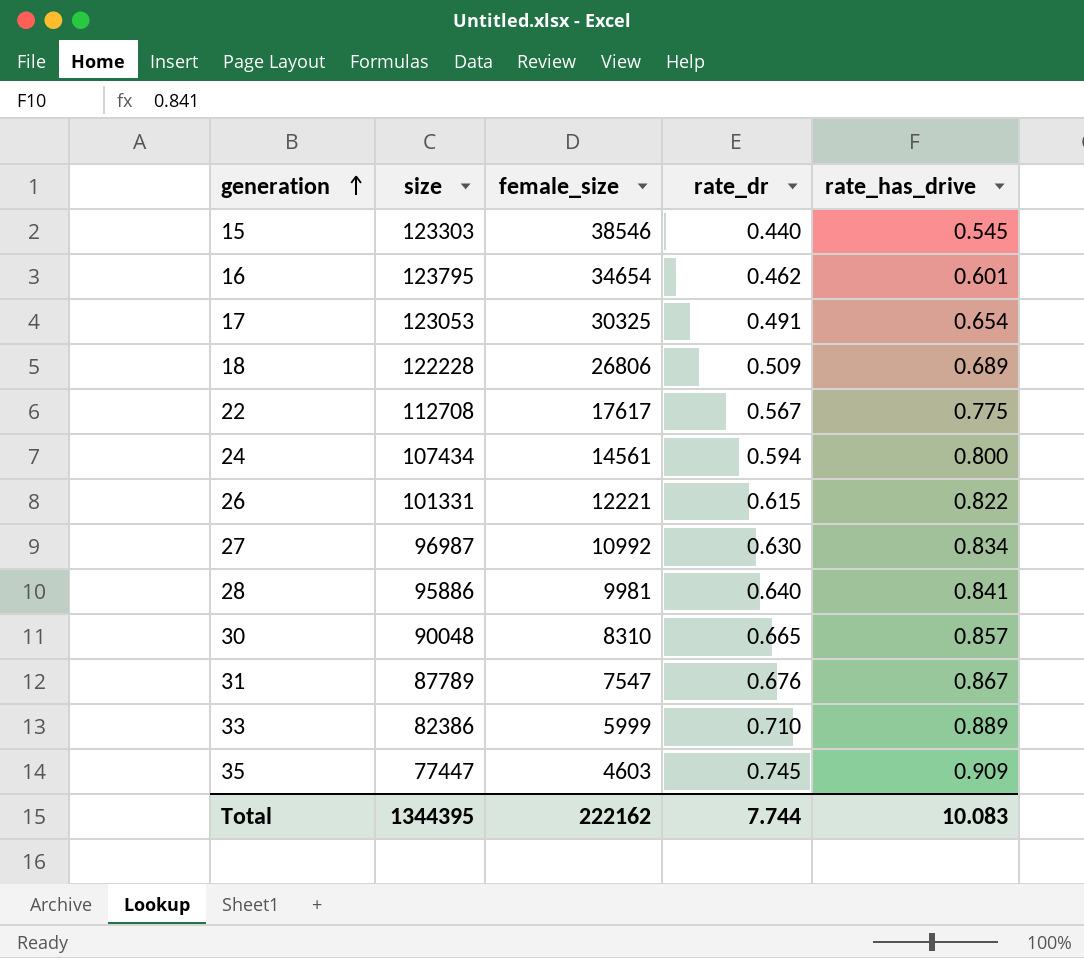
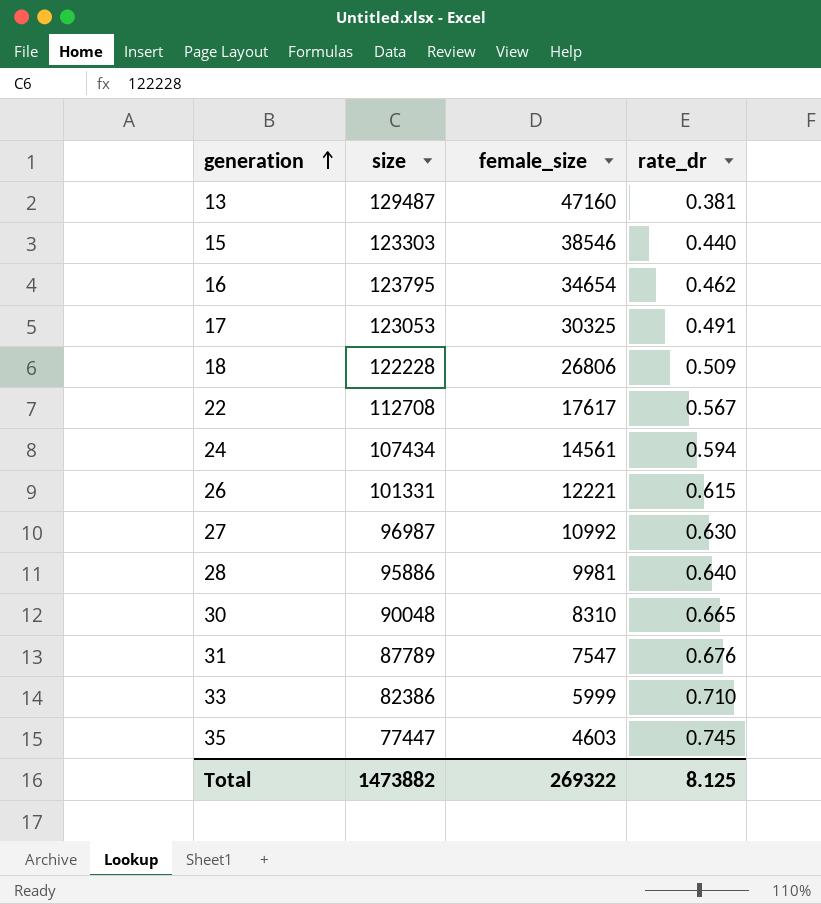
column rate_has_drive | position: 5 -> none
row 13: none -> 129487 | 47160 | 0.381
Total | size: 1344395 -> 1473882
Total | female_size: 222162 -> 269322
Total | rate_dr: 7.744 -> 8.125

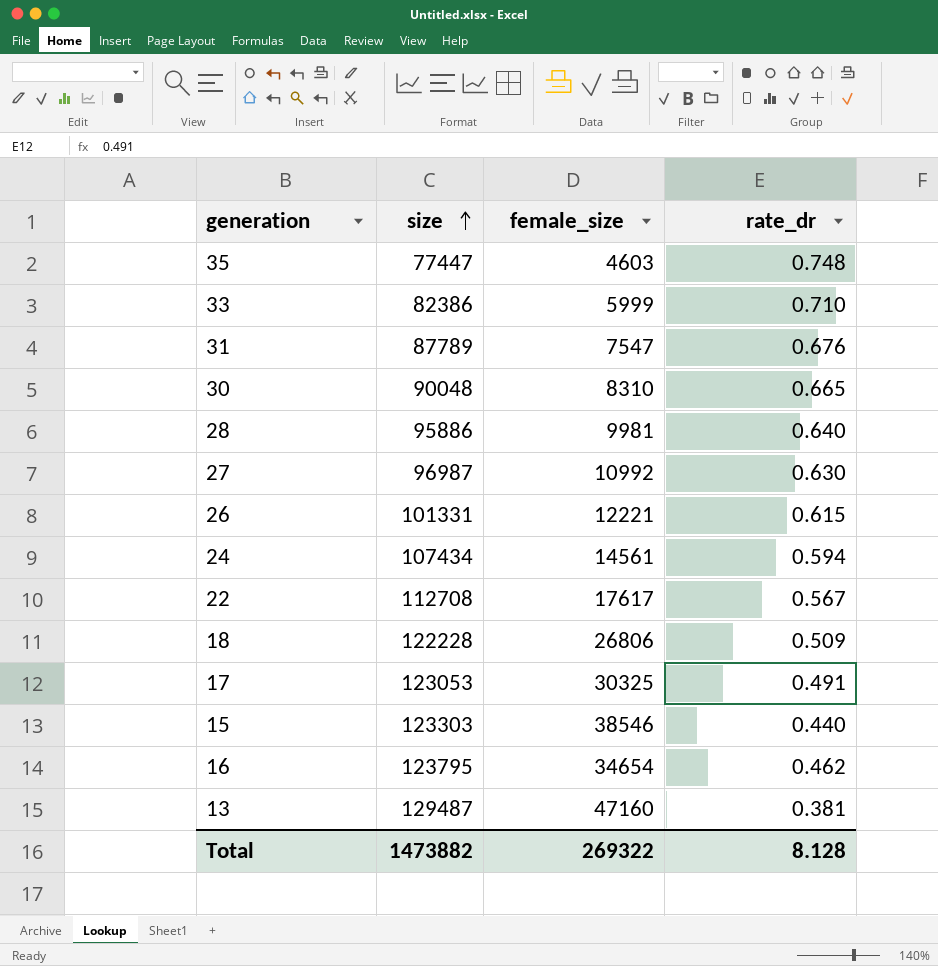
row order: generation ascending -> size ascending
35 | rate_dr: 0.745 -> 0.748
Total | rate_dr: 8.125 -> 8.128

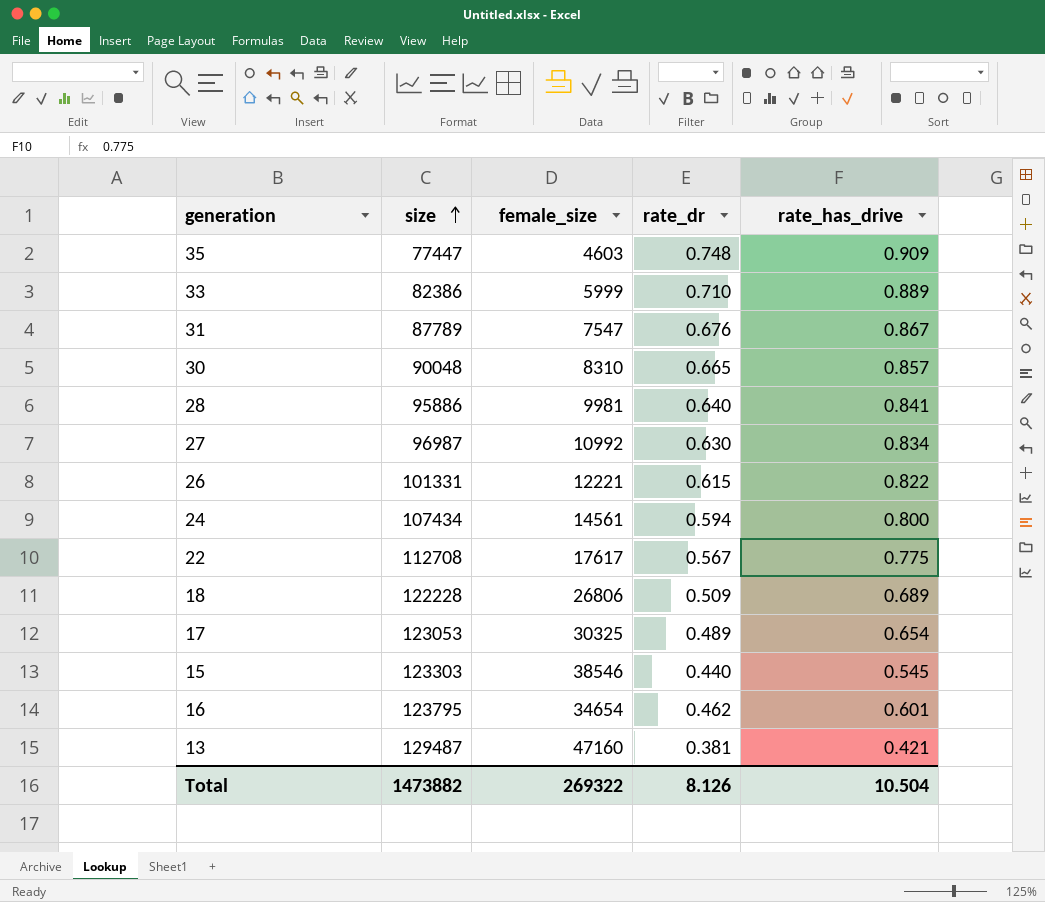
column rate_has_drive | position: none -> 5
17 | rate_dr: 0.491 -> 0.489
Total | rate_dr: 8.128 -> 8.126

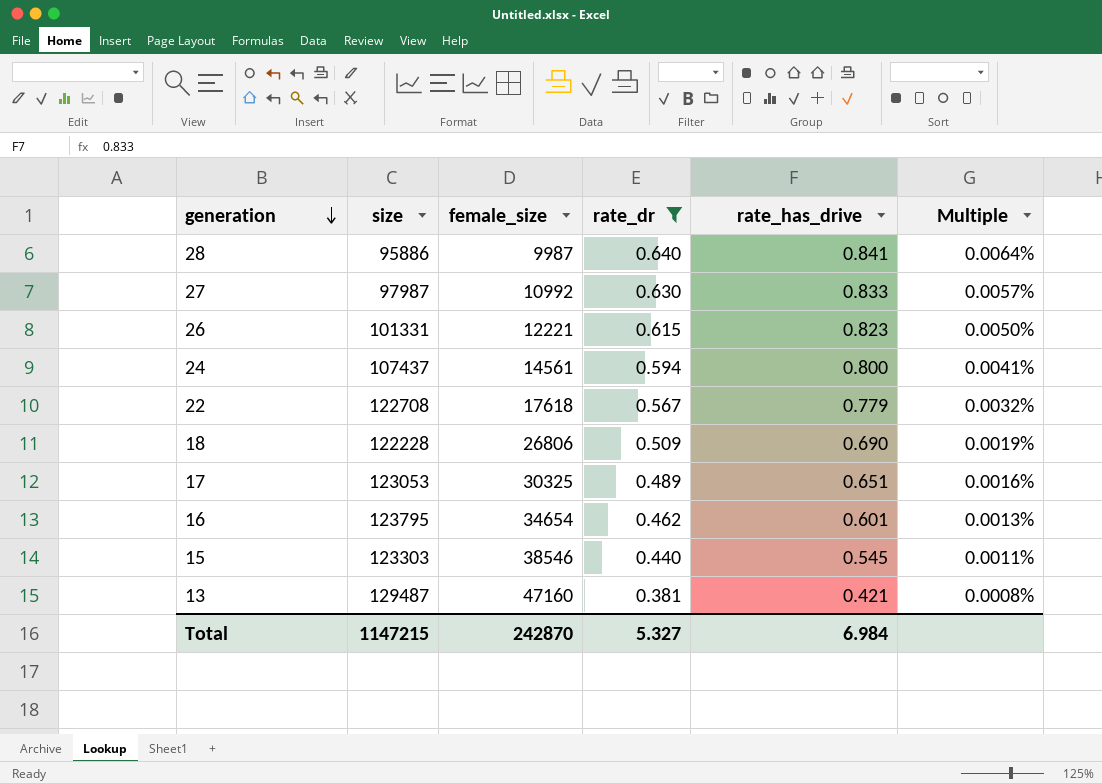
filter: none -> rate_dr <= 0.640
row order: size ascending -> generation descending
column Multiple | formula: none -> [rate_dr] / [female_size]
28 | female_size: 9981 -> 9987
27 | size: 96987 -> 97987
27 | rate_has_drive: 0.834 -> 0.833
26 | rate_has_drive: 0.822 -> 0.823
24 | size: 107434 -> 107437
22 | size: 112708 -> 122708
22 | female_size: 17617 -> 17618
22 | rate_has_drive: 0.775 -> 0.779
18 | rate_has_drive: 0.689 -> 0.690
17 | rate_has_drive: 0.654 -> 0.651
Total | size: 1473882 -> 1147215
Total | female_size: 269322 -> 242870
Total | rate_dr: 8.126 -> 5.327
Total | rate_has_drive: 10.504 -> 6.984

